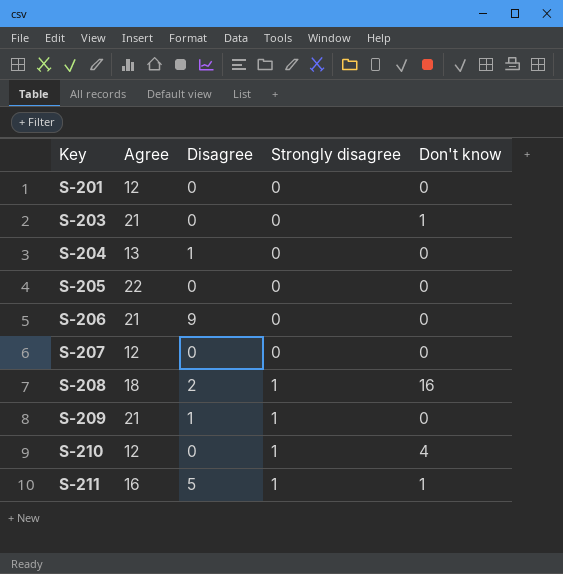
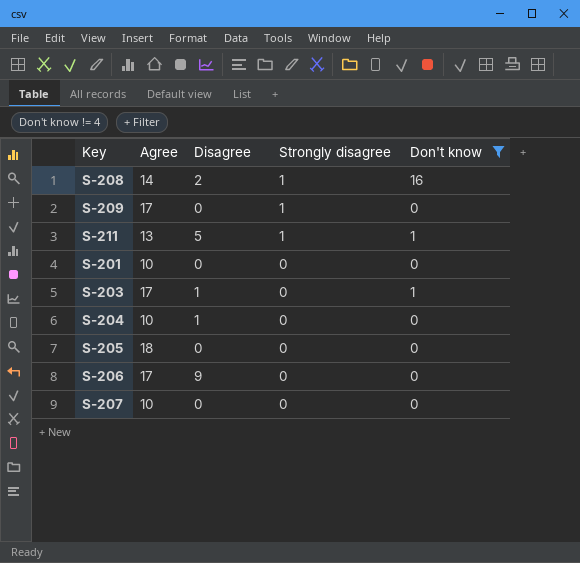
filter: none -> Don't know != 4
row order: Key ascending -> Strongly disagree descending
S-208 | Agree: 18 -> 14
S-209 | Agree: 21 -> 17
S-209 | Disagree: 1 -> 0
S-211 | Agree: 16 -> 13
S-201 | Agree: 12 -> 10
S-203 | Agree: 21 -> 17
S-203 | Disagree: 0 -> 1
S-204 | Agree: 13 -> 10
S-205 | Agree: 22 -> 18
S-206 | Agree: 21 -> 17
S-207 | Agree: 12 -> 10

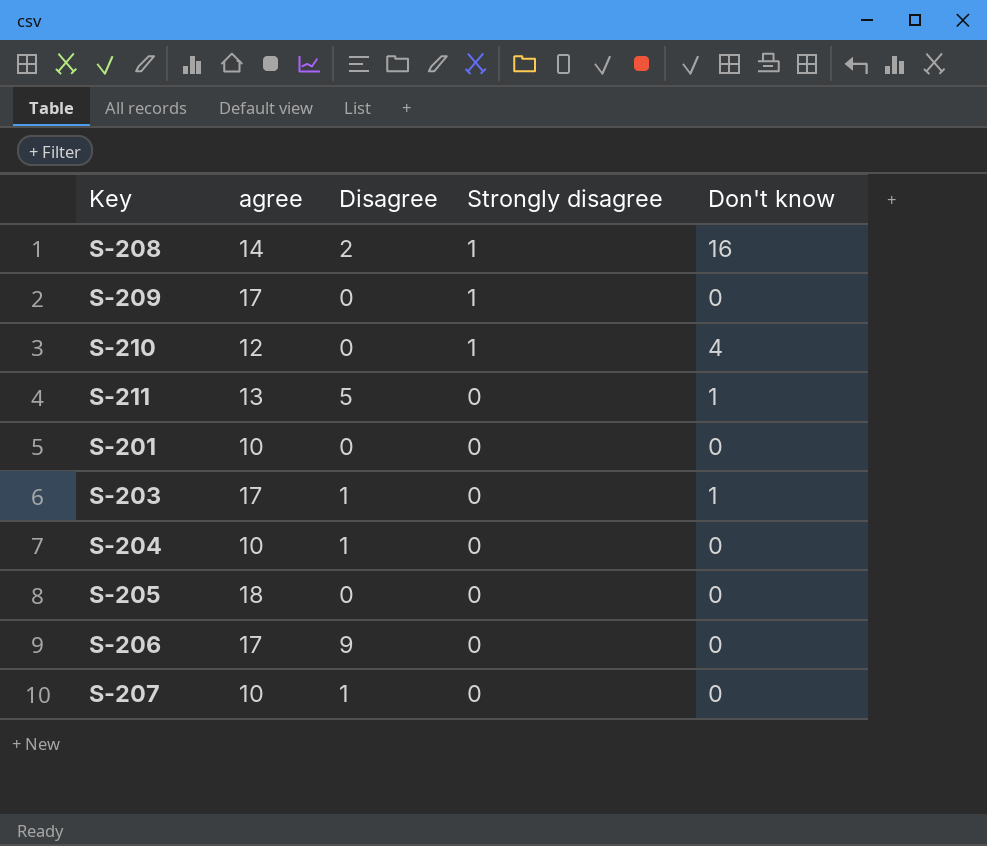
filter: Don't know != 4 -> none
column name: Agree -> agree
S-211 | Strongly disagree: 1 -> 0
S-207 | Disagree: 0 -> 1

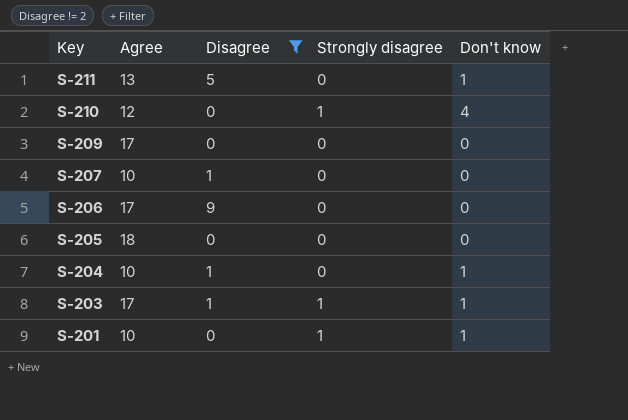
filter: none -> Disagree != 2
row order: Strongly disagree descending -> Key descending
column name: agree -> Agree
S-209 | Strongly disagree: 1 -> 0
S-204 | Don't know: 0 -> 1
S-203 | Strongly disagree: 0 -> 1
S-201 | Strongly disagree: 0 -> 1
S-201 | Don't know: 0 -> 1

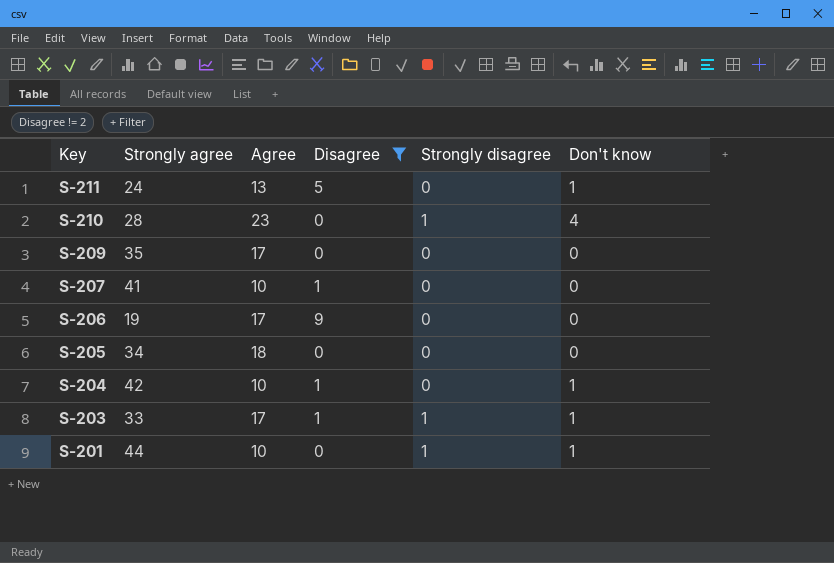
column Strongly agree | position: none -> 2
S-210 | Agree: 12 -> 23

